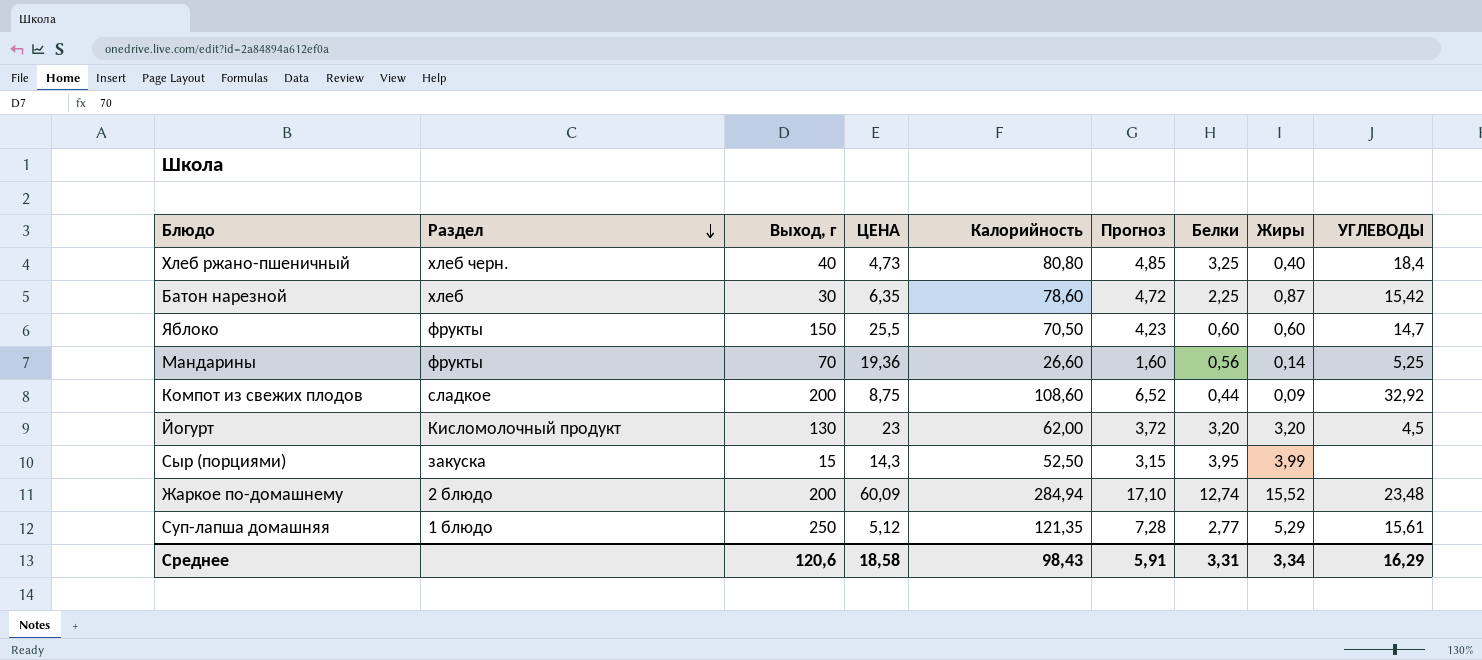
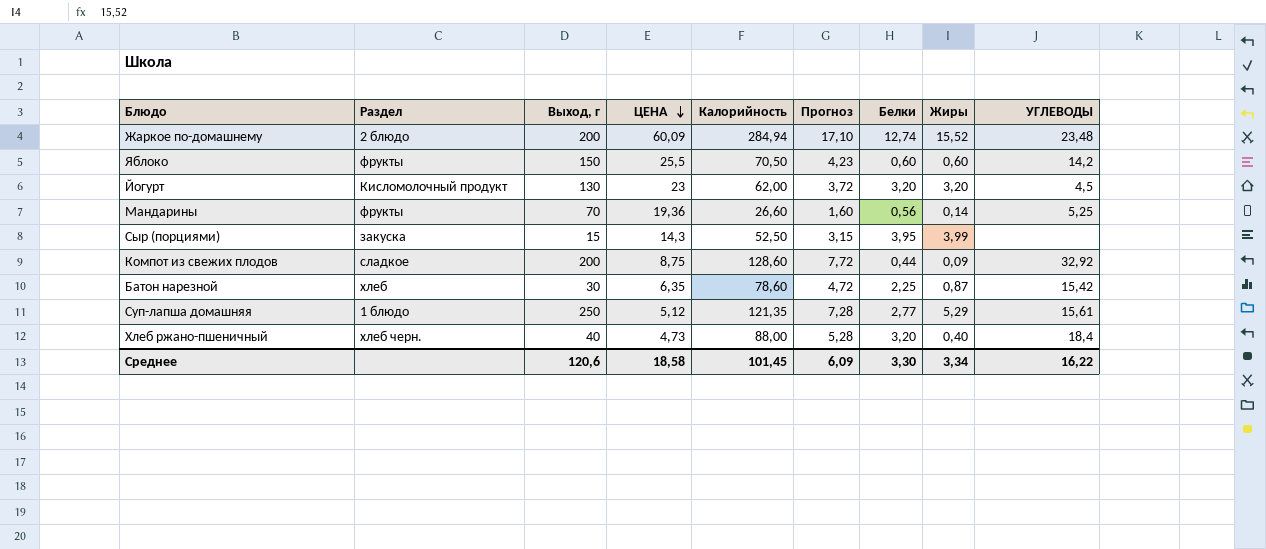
row order: Раздел descending -> ЦЕНА descending
Яблоко | УГЛЕВОДЫ: 14,7 -> 14,2
Компот из свежих плодов | Калорийность: 108,60 -> 128,60
Компот из свежих плодов | Прогноз: 6,52 -> 7,72
Хлеб ржано-пшеничный | Калорийность: 80,80 -> 88,00
Хлеб ржано-пшеничный | Прогноз: 4,85 -> 5,28
Хлеб ржано-пшеничный | Белки: 3,25 -> 3,20
Среднее | Калорийность: 98,43 -> 101,45
Среднее | Прогноз: 5,91 -> 6,09
Среднее | Белки: 3,31 -> 3,30
Среднее | УГЛЕВОДЫ: 16,29 -> 16,22

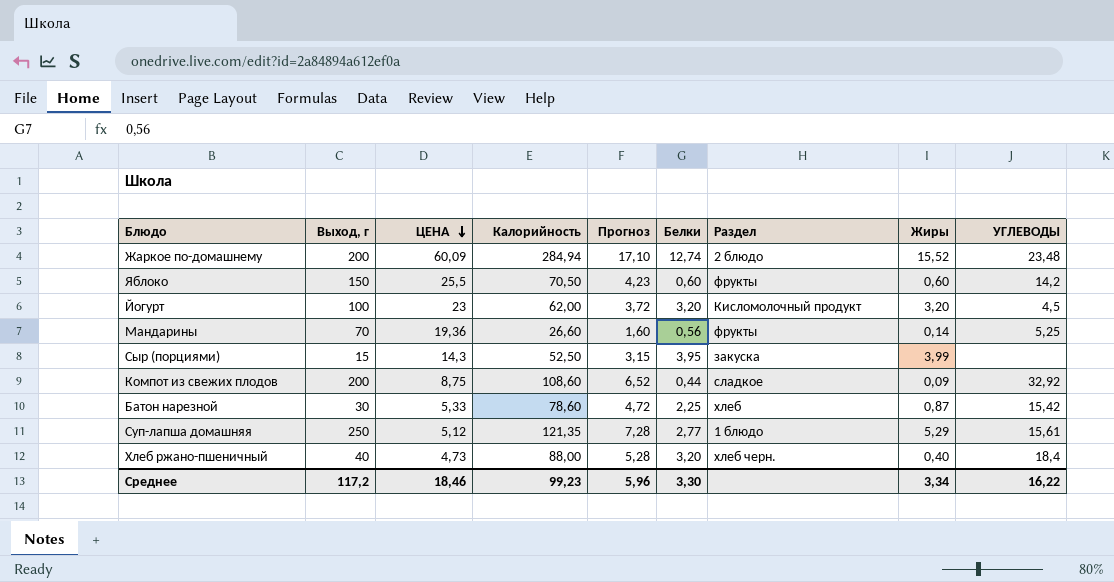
column Раздел | position: 2 -> 7
Йогурт | Выход, г: 130 -> 100
Компот из свежих плодов | Калорийность: 128,60 -> 108,60
Компот из свежих плодов | Прогноз: 7,72 -> 6,52
Батон нарезной | ЦЕНА: 6,35 -> 5,33
Среднее | Выход, г: 120,6 -> 117,2
Среднее | ЦЕНА: 18,58 -> 18,46
Среднее | Калорийность: 101,45 -> 99,23
Среднее | Прогноз: 6,09 -> 5,96

